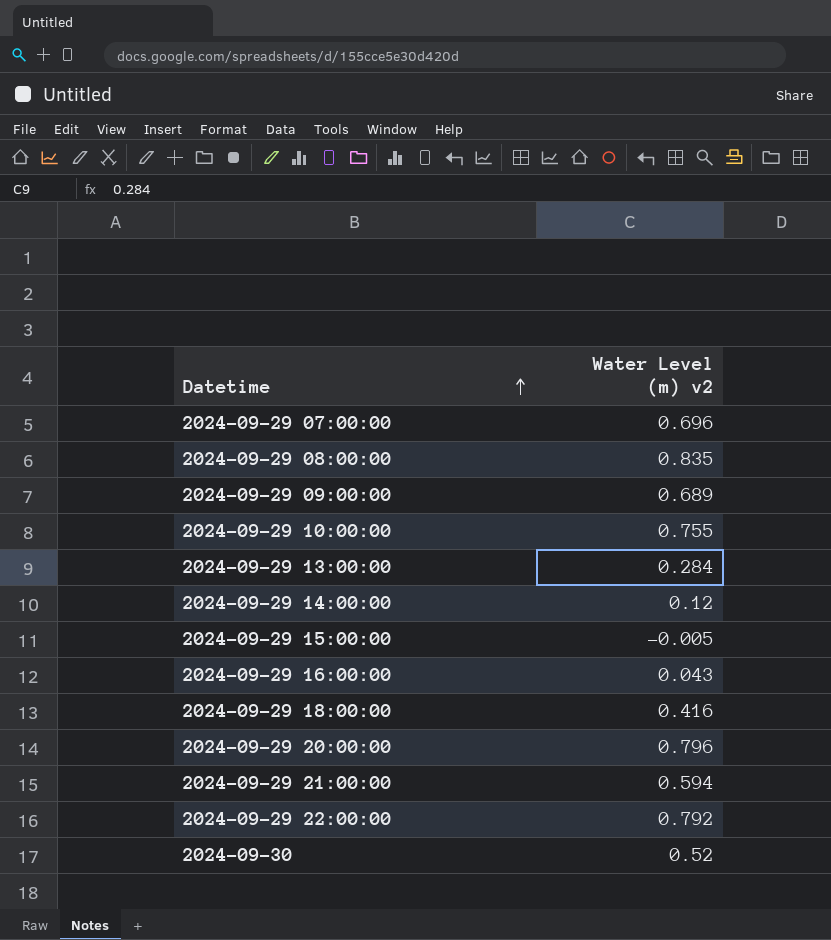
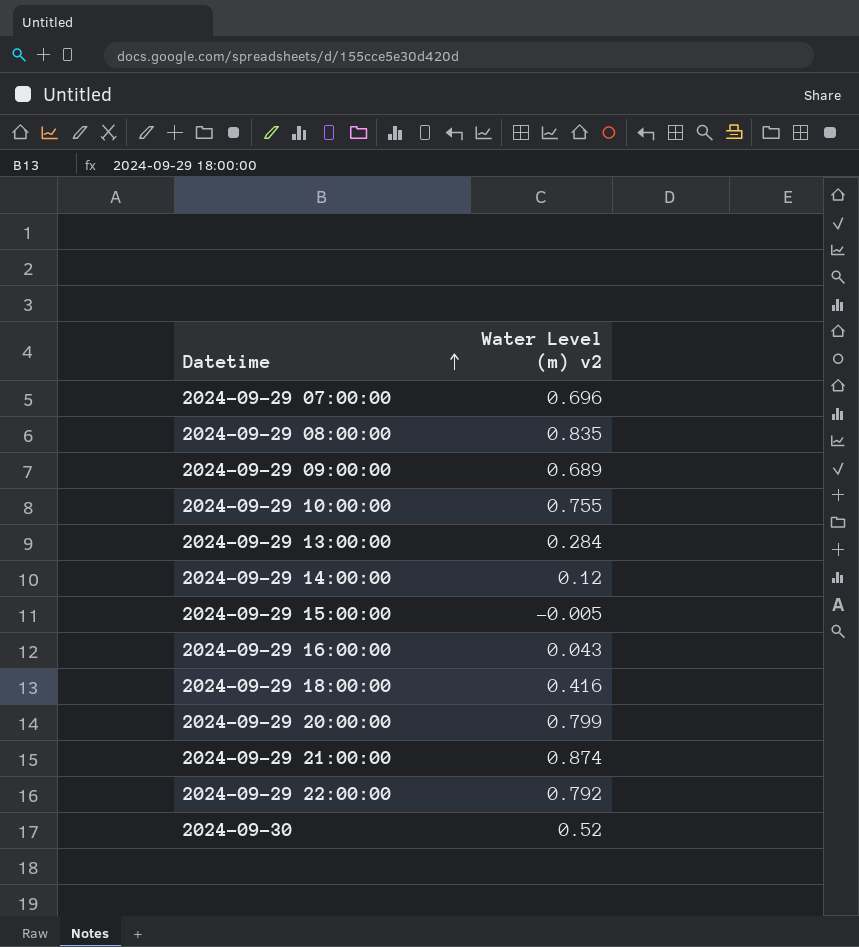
2024-09-29 20:00:00 | Water Level (m) v2: 0.796 -> 0.799
2024-09-29 21:00:00 | Water Level (m) v2: 0.594 -> 0.874

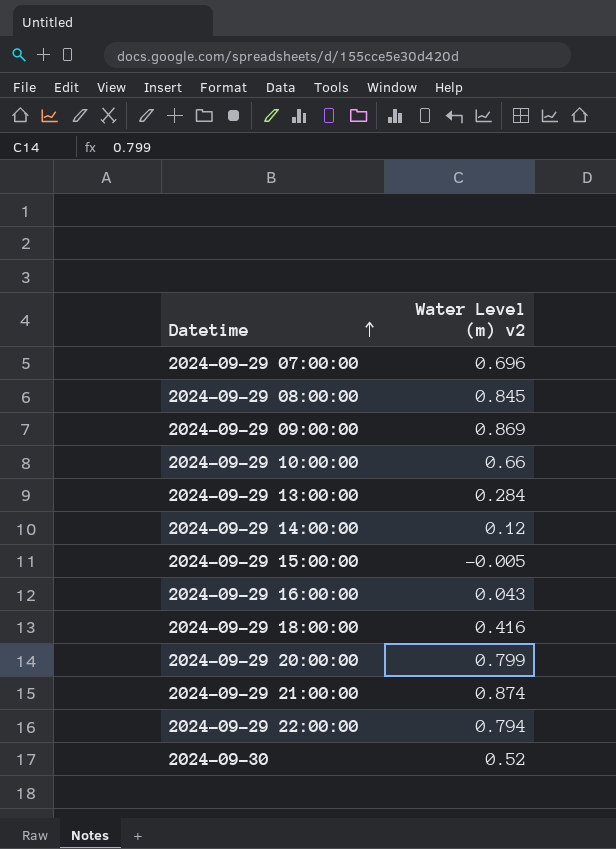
2024-09-29 08:00:00 | Water Level (m) v2: 0.835 -> 0.845
2024-09-29 09:00:00 | Water Level (m) v2: 0.689 -> 0.869
2024-09-29 10:00:00 | Water Level (m) v2: 0.755 -> 0.66
2024-09-29 22:00:00 | Water Level (m) v2: 0.792 -> 0.794

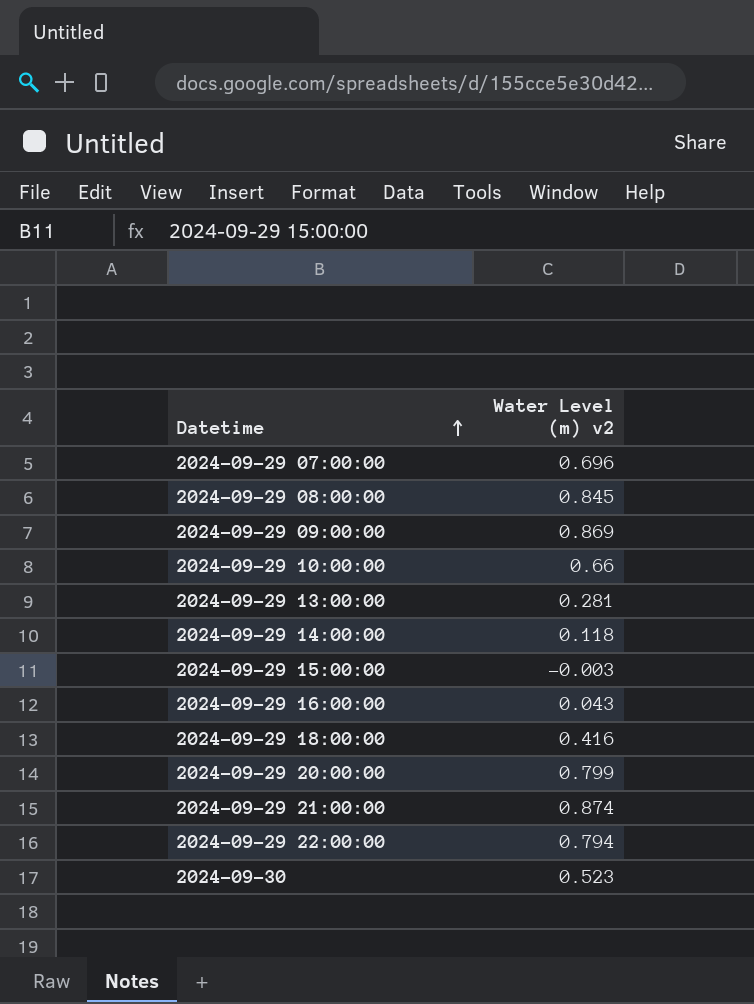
2024-09-29 13:00:00 | Water Level (m) v2: 0.284 -> 0.281
2024-09-29 14:00:00 | Water Level (m) v2: 0.12 -> 0.118
2024-09-29 15:00:00 | Water Level (m) v2: -0.005 -> -0.003
2024-09-30 | Water Level (m) v2: 0.52 -> 0.523

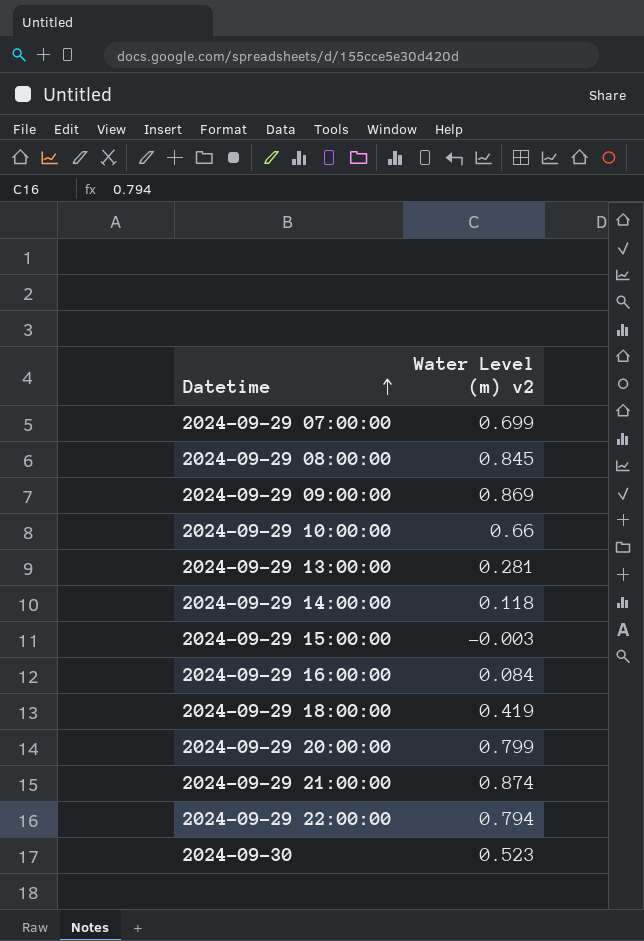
2024-09-29 07:00:00 | Water Level (m) v2: 0.696 -> 0.699
2024-09-29 16:00:00 | Water Level (m) v2: 0.043 -> 0.084
2024-09-29 18:00:00 | Water Level (m) v2: 0.416 -> 0.419

